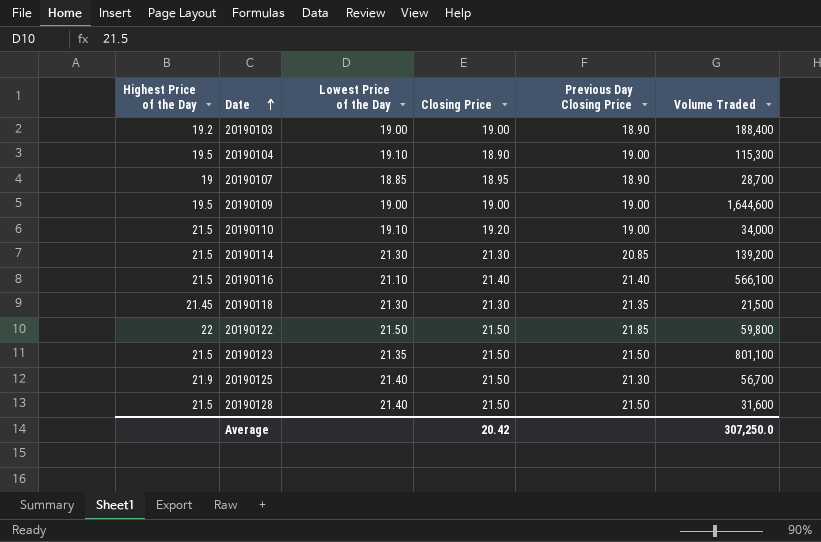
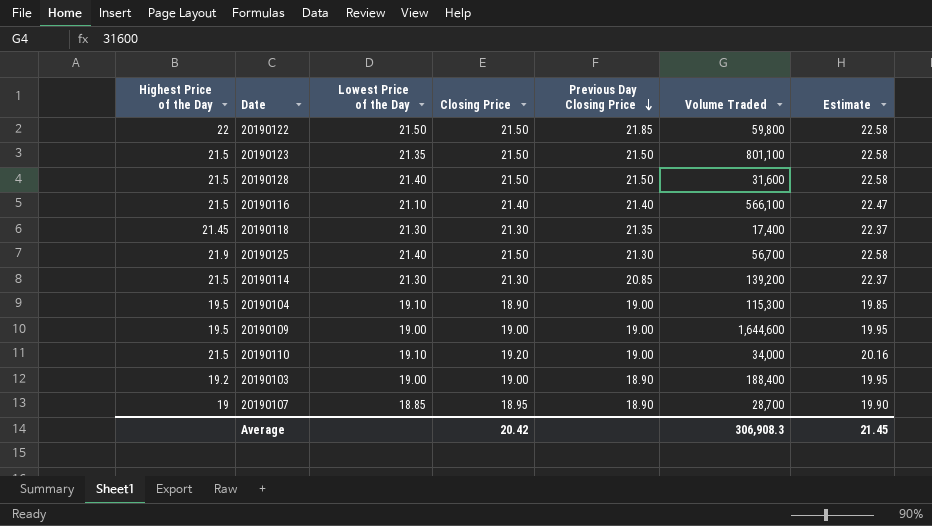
row order: Date ascending -> Previous Day Closing Price descending
column Estimate | formula: none -> [Closing Price] * 1.05
20190118 | Volume Traded: 21,500 -> 17,400
Average | Volume Traded: 307,250.0 -> 306,908.3

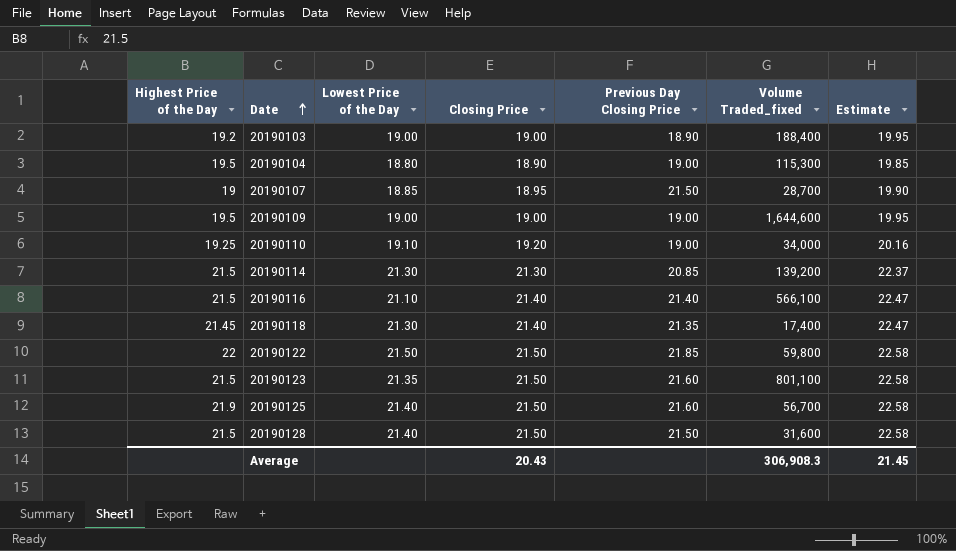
row order: Previous Day Closing Price descending -> Date ascending
column name: Volume Traded -> Volume Traded_fixed
20190104 | Lowest Price of the Day: 19.10 -> 18.80
20190107 | Previous Day Closing Price: 18.90 -> 21.50
20190110 | Highest Price of the Day: 21.5 -> 19.25
20190118 | Closing Price: 21.30 -> 21.40
20190118 | Estimate: 22.37 -> 22.47
20190123 | Previous Day Closing Price: 21.50 -> 21.60
20190125 | Previous Day Closing Price: 21.30 -> 21.60
Average | Closing Price: 20.42 -> 20.43

